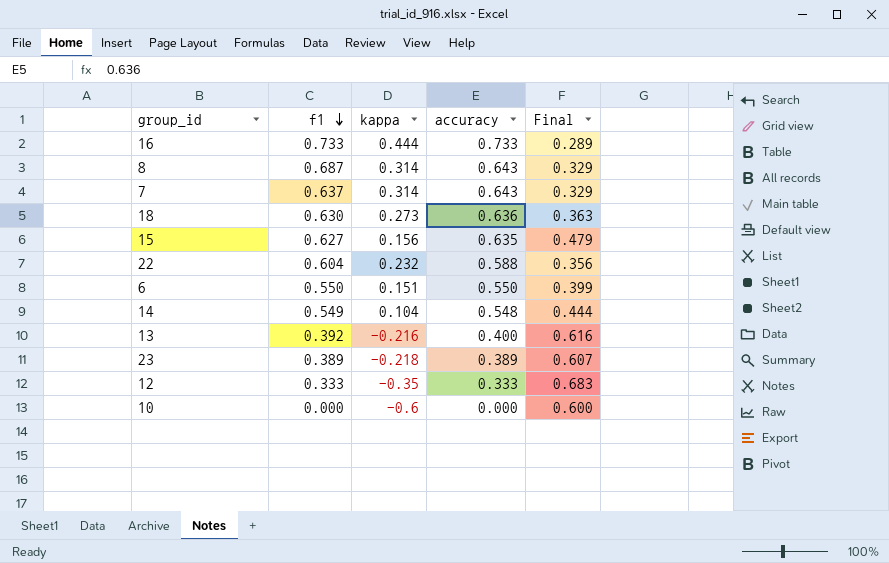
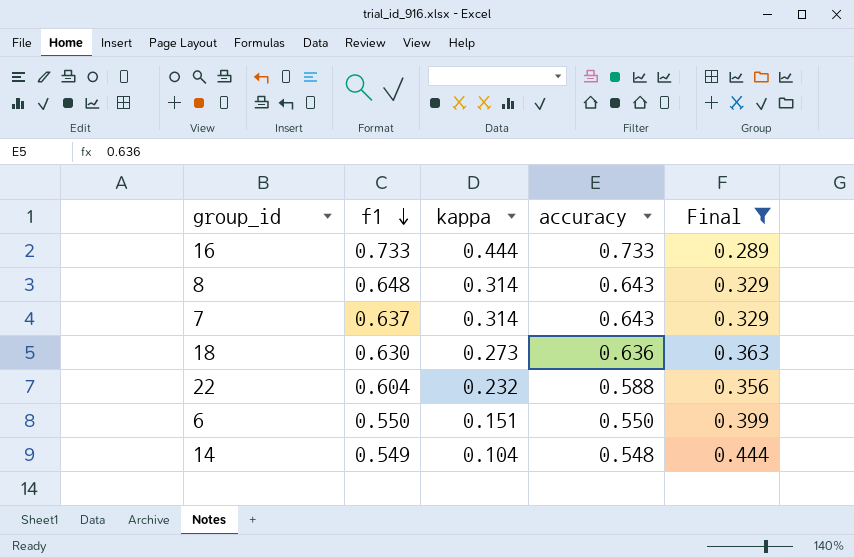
filter: none -> Final <= 0.444
8 | f1: 0.687 -> 0.648

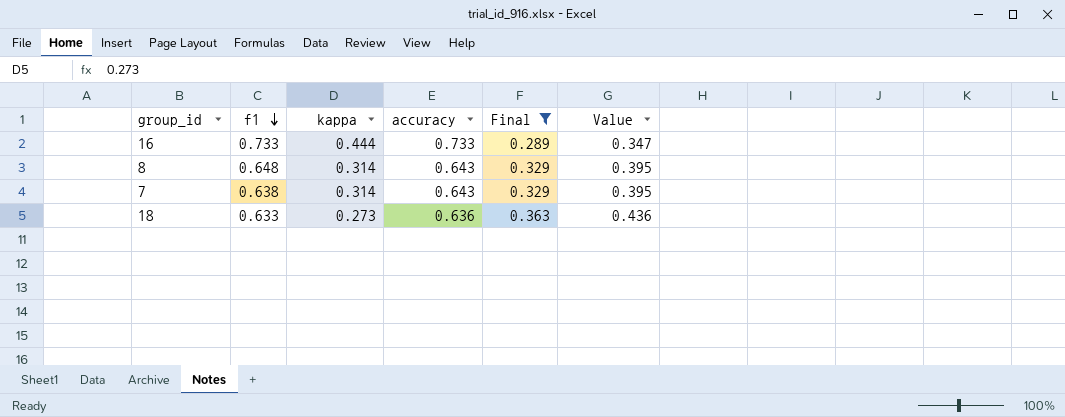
column Value | formula: none -> [Final] * 1.2
row 22: 0.604 | 0.232 | 0.588 | 0.356 -> none
row 6: 0.550 | 0.151 | 0.550 | 0.399 -> none
row 14: 0.549 | 0.104 | 0.548 | 0.444 -> none
7 | f1: 0.637 -> 0.638
18 | f1: 0.630 -> 0.633

